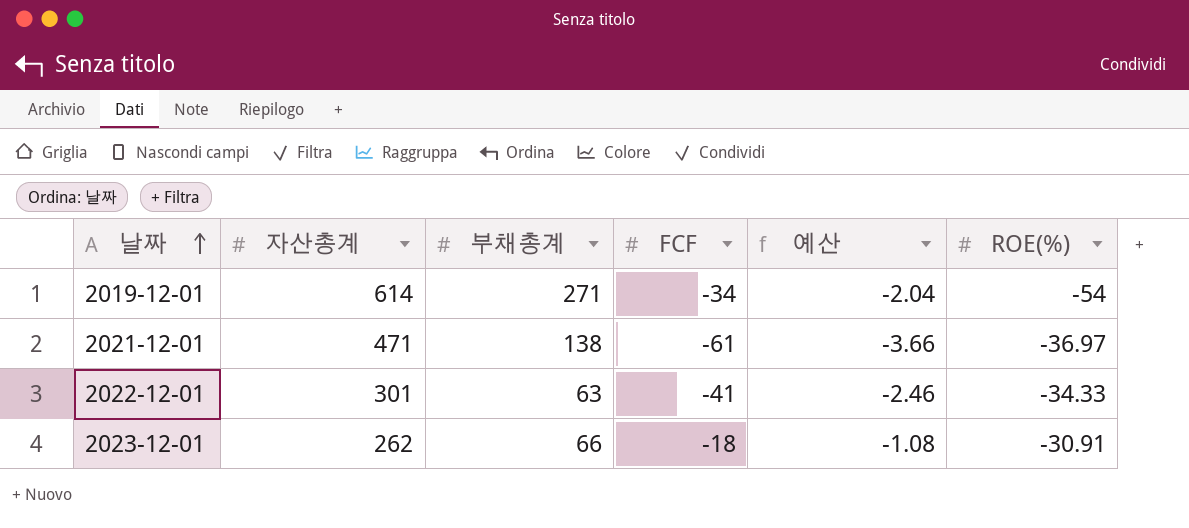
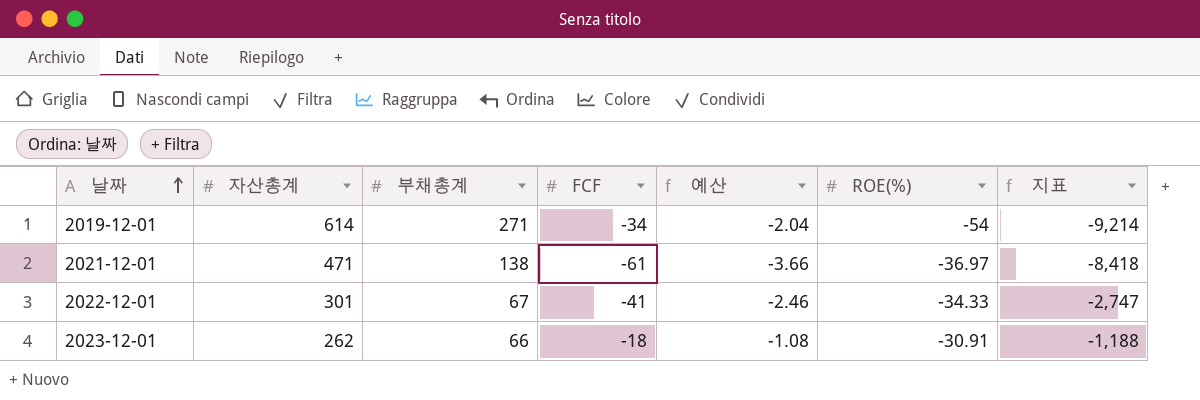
column 지표 | formula: none -> [부채총계] * [FCF]
2022-12-01 | 부채총계: 63 -> 67

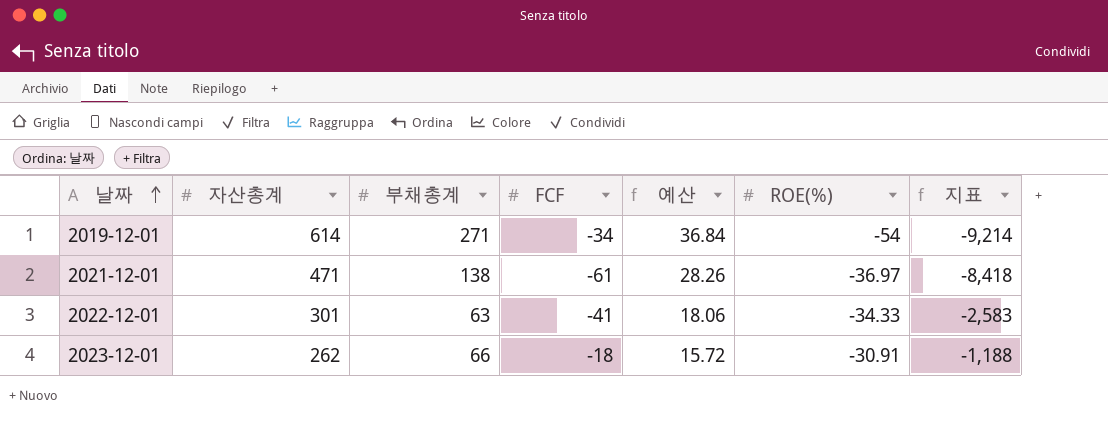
column 예산 | formula: [FCF] * 0.06 -> [자산총계] * 0.06
2022-12-01 | 부채총계: 67 -> 63
2022-12-01 | 지표: -2,747 -> -2,583

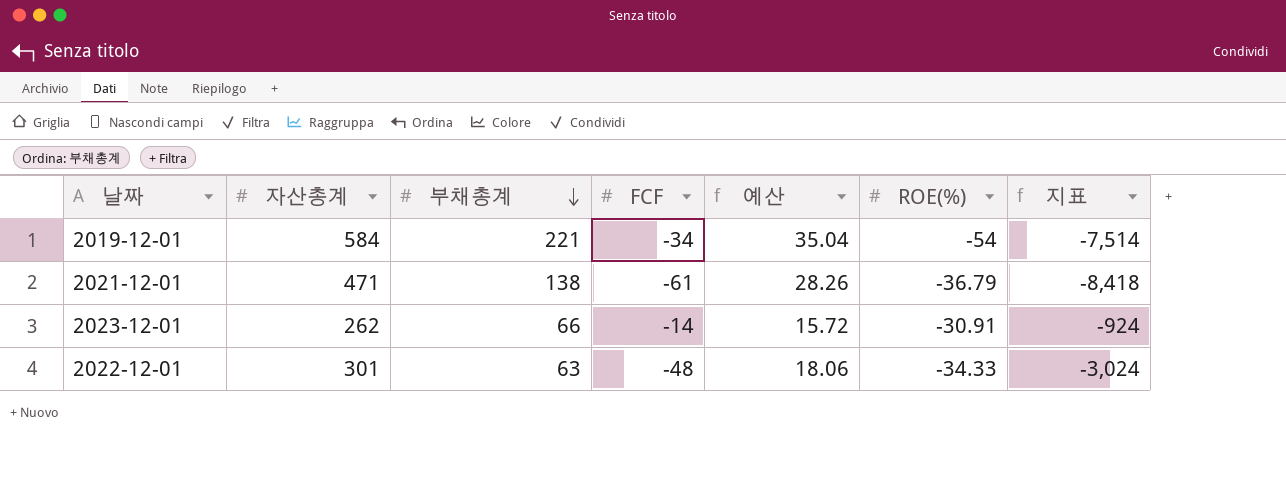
row order: 날짜 ascending -> 부채총계 descending
2019-12-01 | 자산총계: 614 -> 584
2019-12-01 | 부채총계: 271 -> 221
2019-12-01 | 예산: 36.84 -> 35.04
2019-12-01 | 지표: -9,214 -> -7,514
2021-12-01 | ROE(%): -36.97 -> -36.79
2023-12-01 | FCF: -18 -> -14
2023-12-01 | 지표: -1,188 -> -924
2022-12-01 | FCF: -41 -> -48
2022-12-01 | 지표: -2,583 -> -3,024

